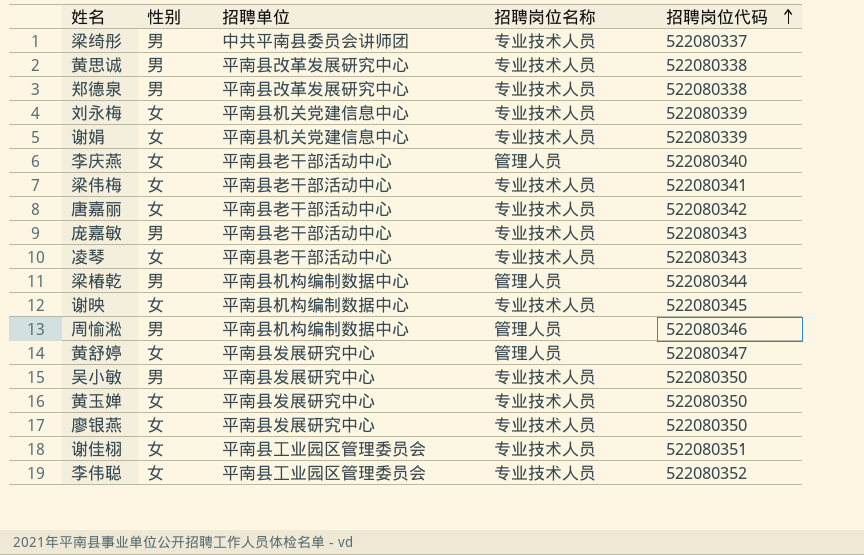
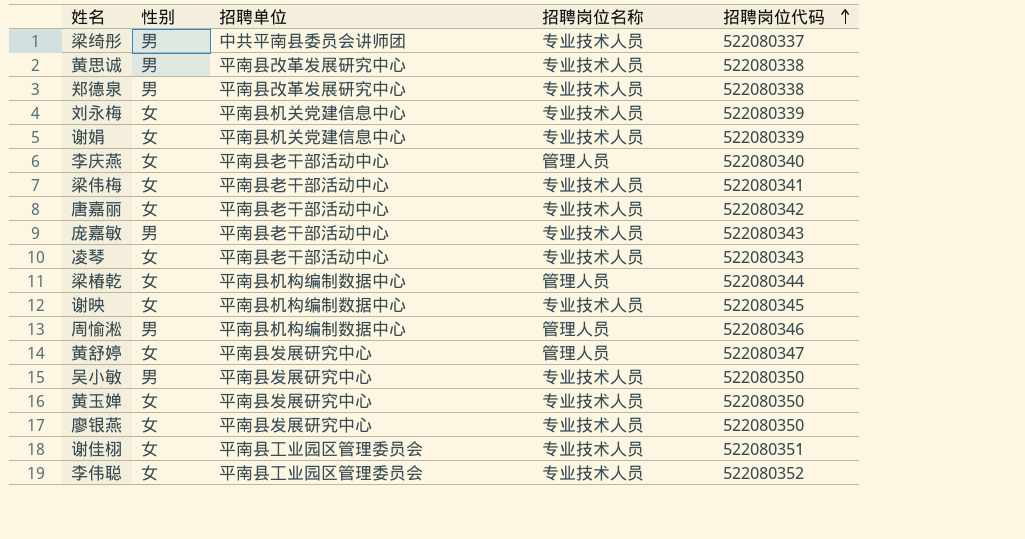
梁椿乾 | 性别: 男 -> 女

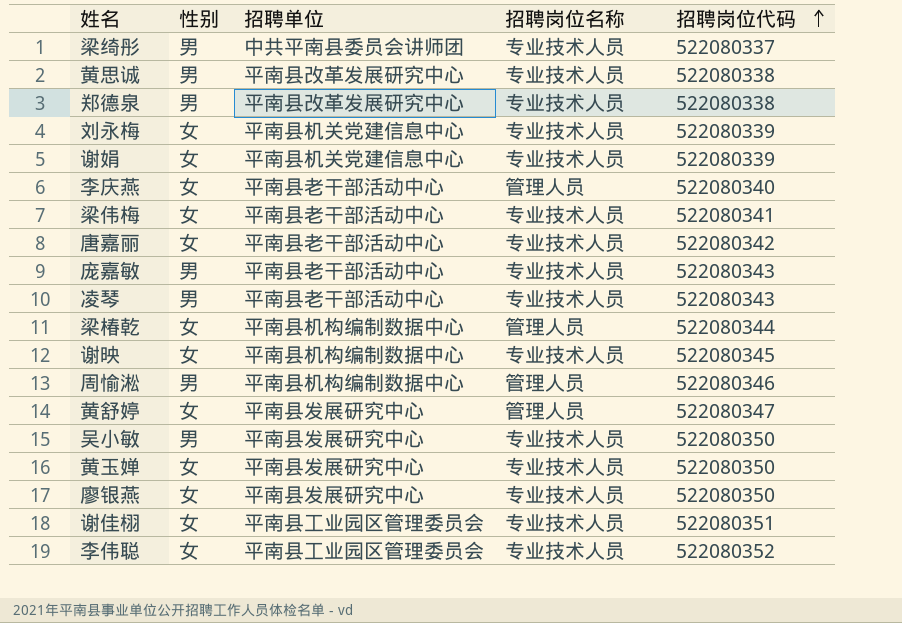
凌琴 | 性别: 女 -> 男

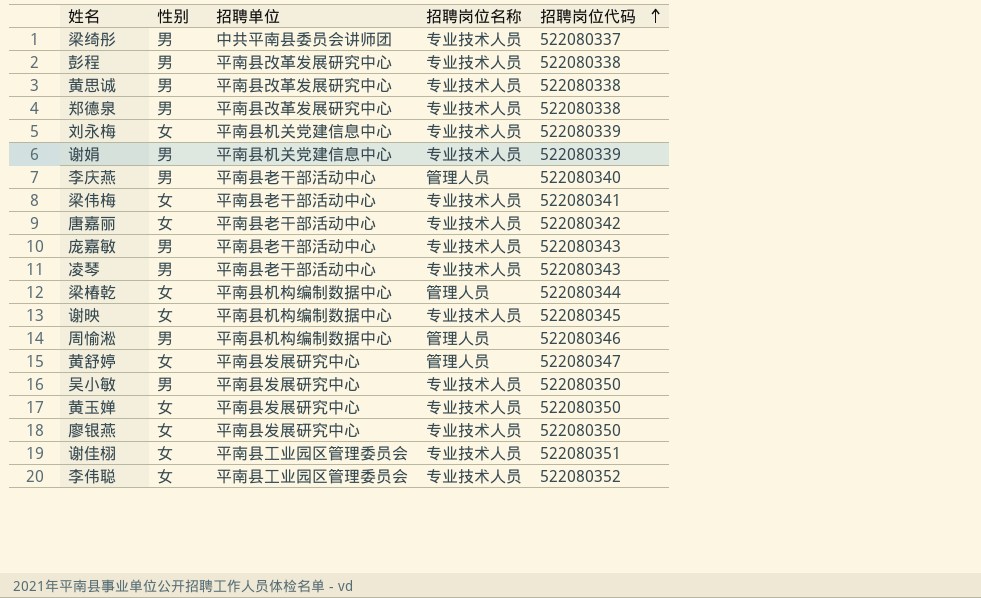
row 彭程: none -> 男 | 平南县改革发展研究中心 | 专业技术人员 | 522080338
谢娟 | 性别: 女 -> 男
李庆燕 | 性别: 女 -> 男

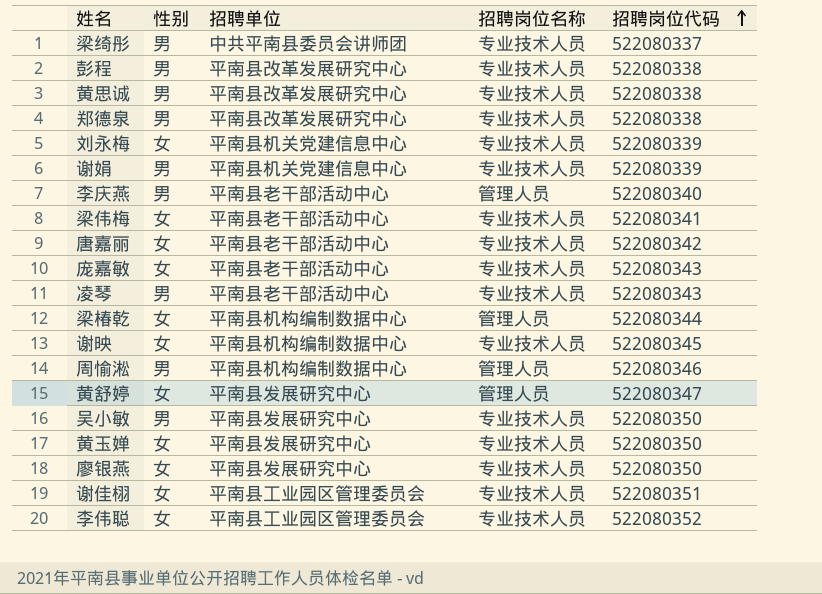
庞嘉敏 | 性别: 男 -> 女

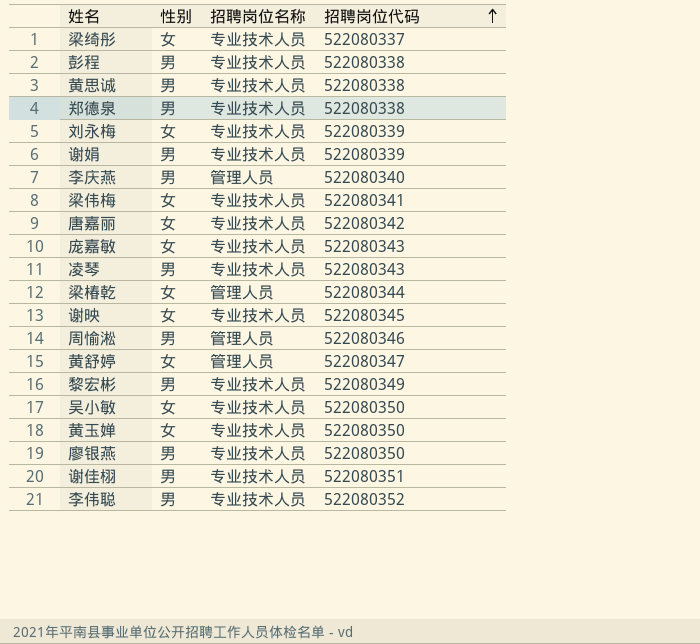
column 招聘单位 | position: 3 -> none
梁绮彤 | 性别: 男 -> 女
row 黎宏彬: none -> 男 | 专业技术人员 | 522080349
吴小敏 | 性别: 男 -> 女
廖银燕 | 性别: 女 -> 男
谢佳栩 | 性别: 女 -> 男
李伟聪 | 性别: 女 -> 男

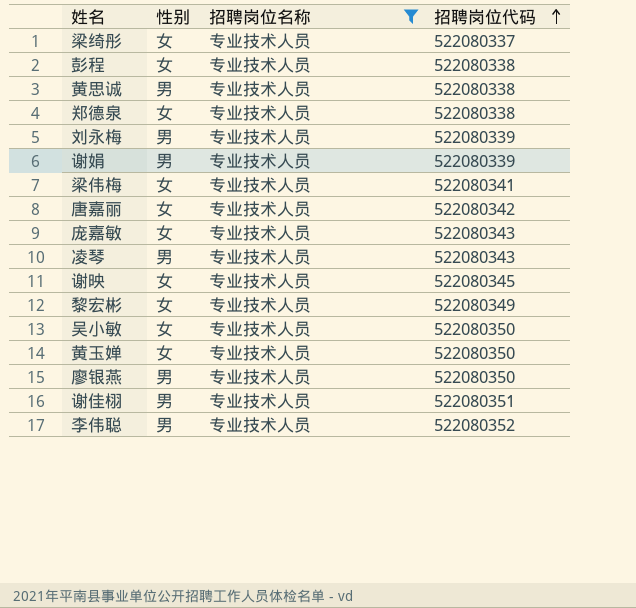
filter: none -> 招聘岗位名称 = 专业技术人员
彭程 | 性别: 男 -> 女
郑德泉 | 性别: 男 -> 女
刘永梅 | 性别: 女 -> 男
黎宏彬 | 性别: 男 -> 女

